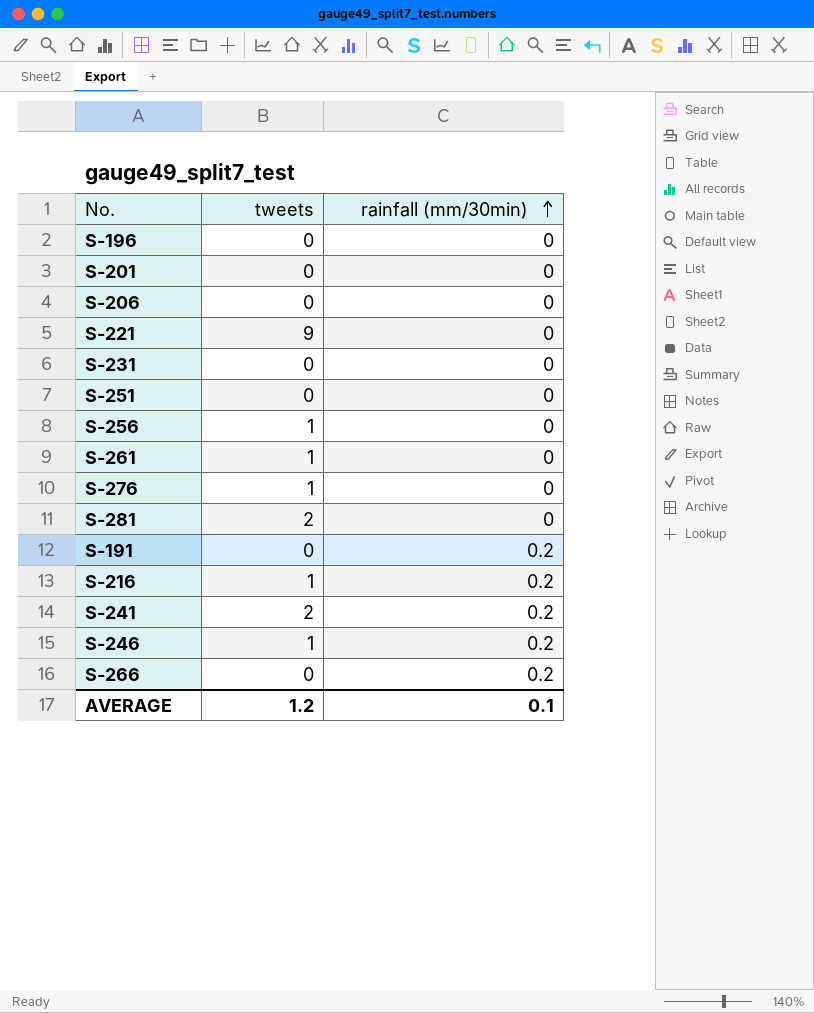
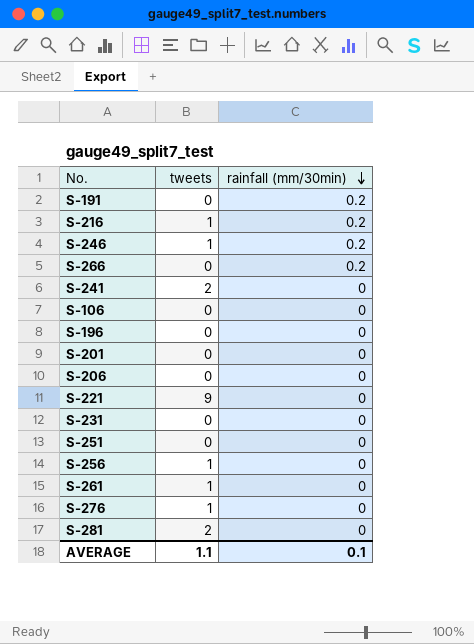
row order: rainfall (mm/30min) ascending -> rainfall (mm/30min) descending
S-241 | rainfall (mm/30min): 0.2 -> 0
row S-106: none -> 0 | 0
AVERAGE | tweets: 1.2 -> 1.1

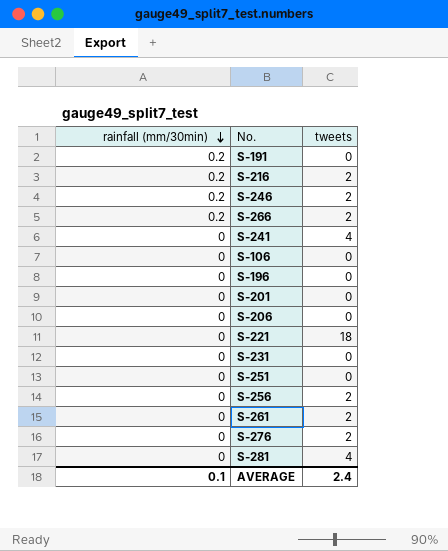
column rainfall (mm/30min) | position: 3 -> 1
S-216 | tweets: 1 -> 2
S-246 | tweets: 1 -> 2
S-266 | tweets: 0 -> 2
S-241 | tweets: 2 -> 4
S-221 | tweets: 9 -> 18
S-256 | tweets: 1 -> 2
S-261 | tweets: 1 -> 2
S-276 | tweets: 1 -> 2
S-281 | tweets: 2 -> 4
AVERAGE | tweets: 1.1 -> 2.4

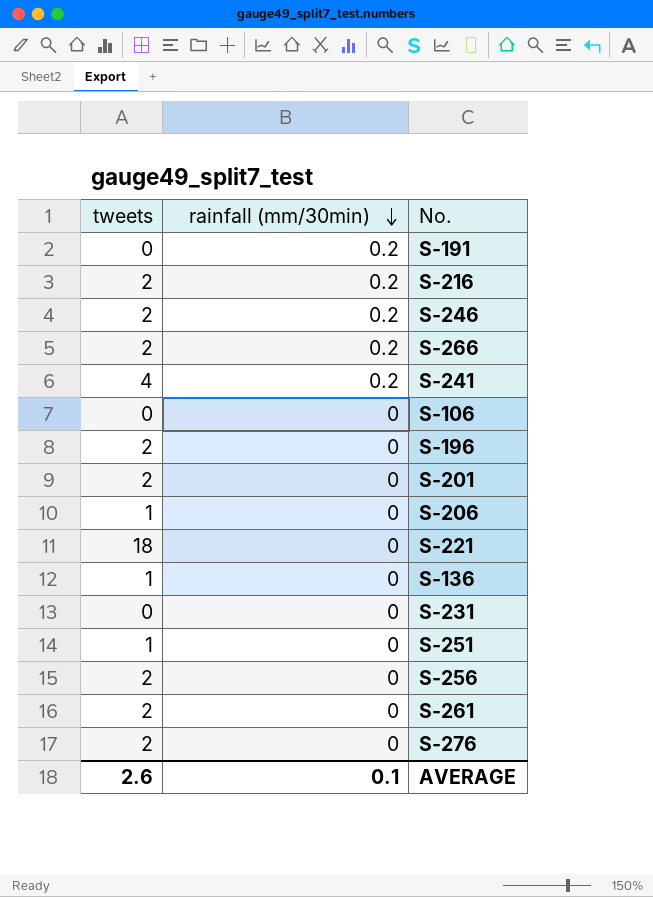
column tweets | position: 3 -> 1
row S-281: 0 | 4 -> none
S-241 | rainfall (mm/30min): 0 -> 0.2
S-196 | tweets: 0 -> 2
S-201 | tweets: 0 -> 2
S-206 | tweets: 0 -> 1
row S-136: none -> 1 | 0
S-251 | tweets: 0 -> 1
AVERAGE | tweets: 2.4 -> 2.6

